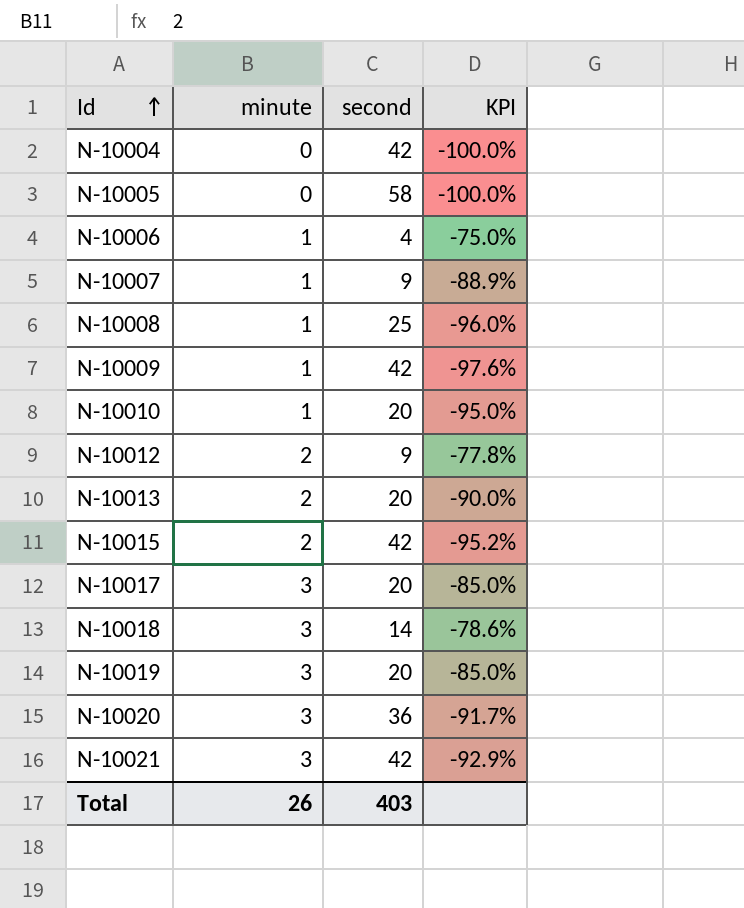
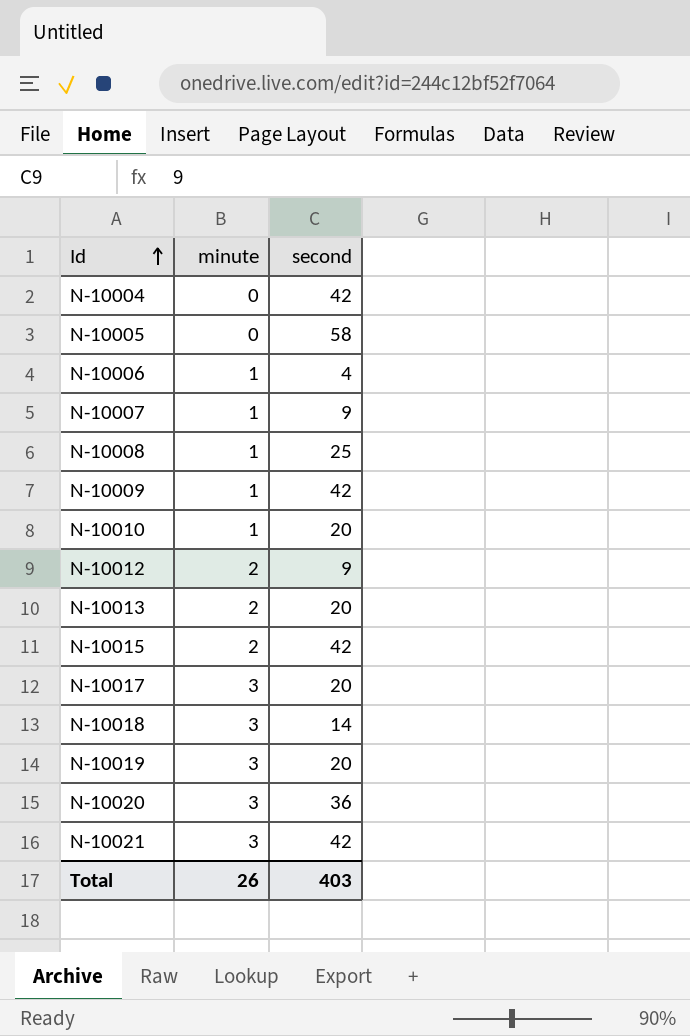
column KPI | formula: ([minute] - [second]) / [second] -> none

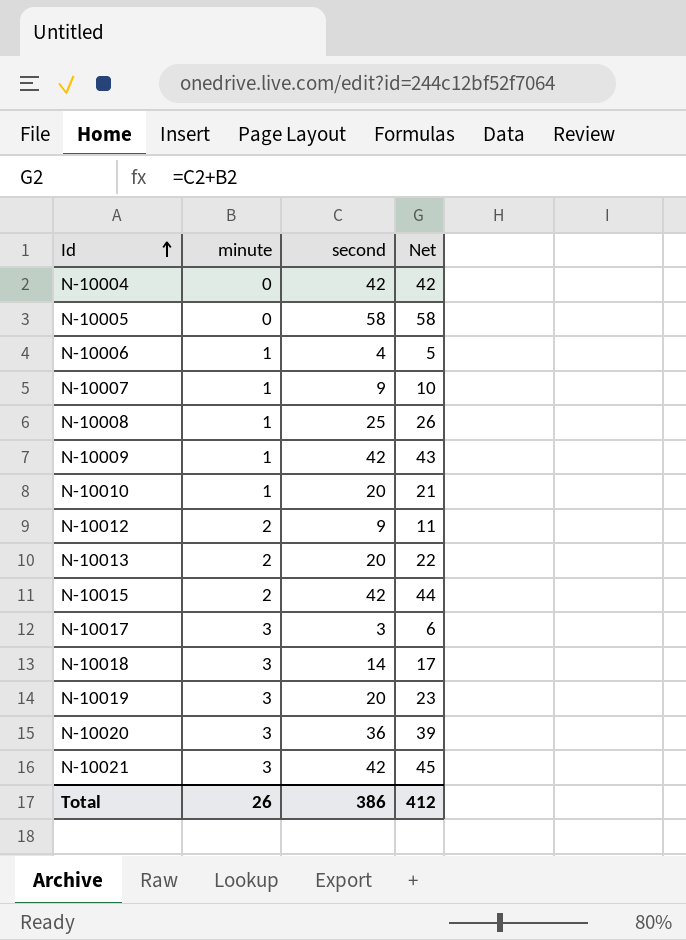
column Net | formula: none -> [minute] + [second]
N-10017 | second: 20 -> 3
Total | second: 403 -> 386

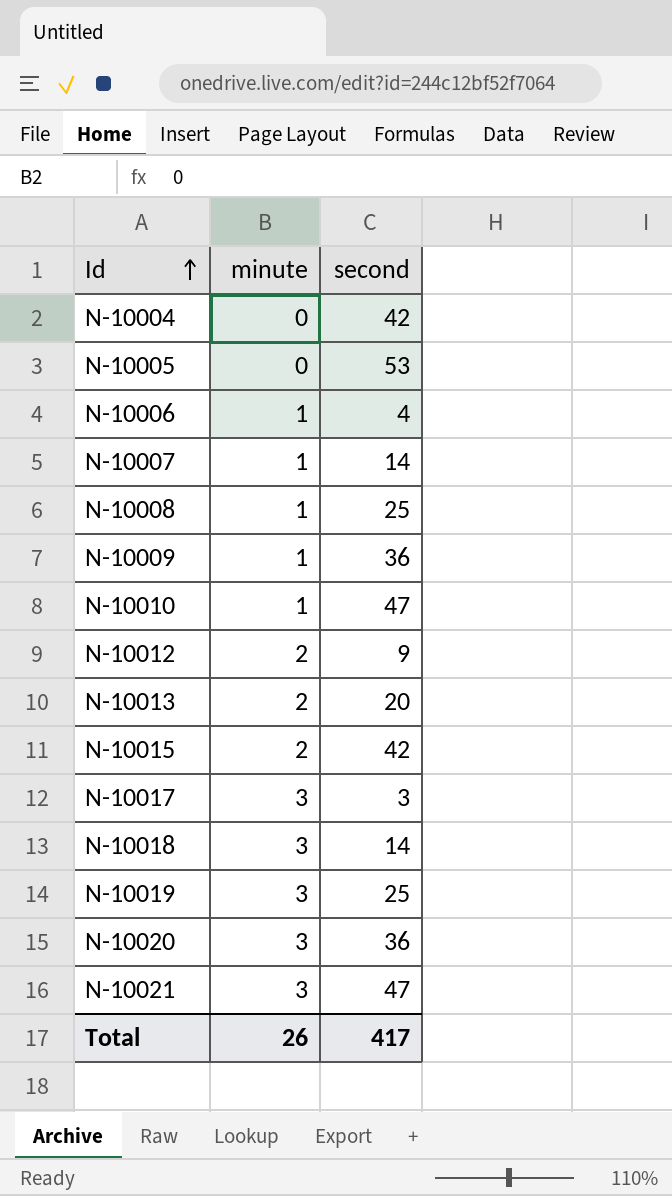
column Net | formula: [minute] + [second] -> none
N-10005 | second: 58 -> 53
N-10007 | second: 9 -> 14
N-10009 | second: 42 -> 36
N-10010 | second: 20 -> 47
N-10019 | second: 20 -> 25
N-10021 | second: 42 -> 47
Total | second: 386 -> 417

